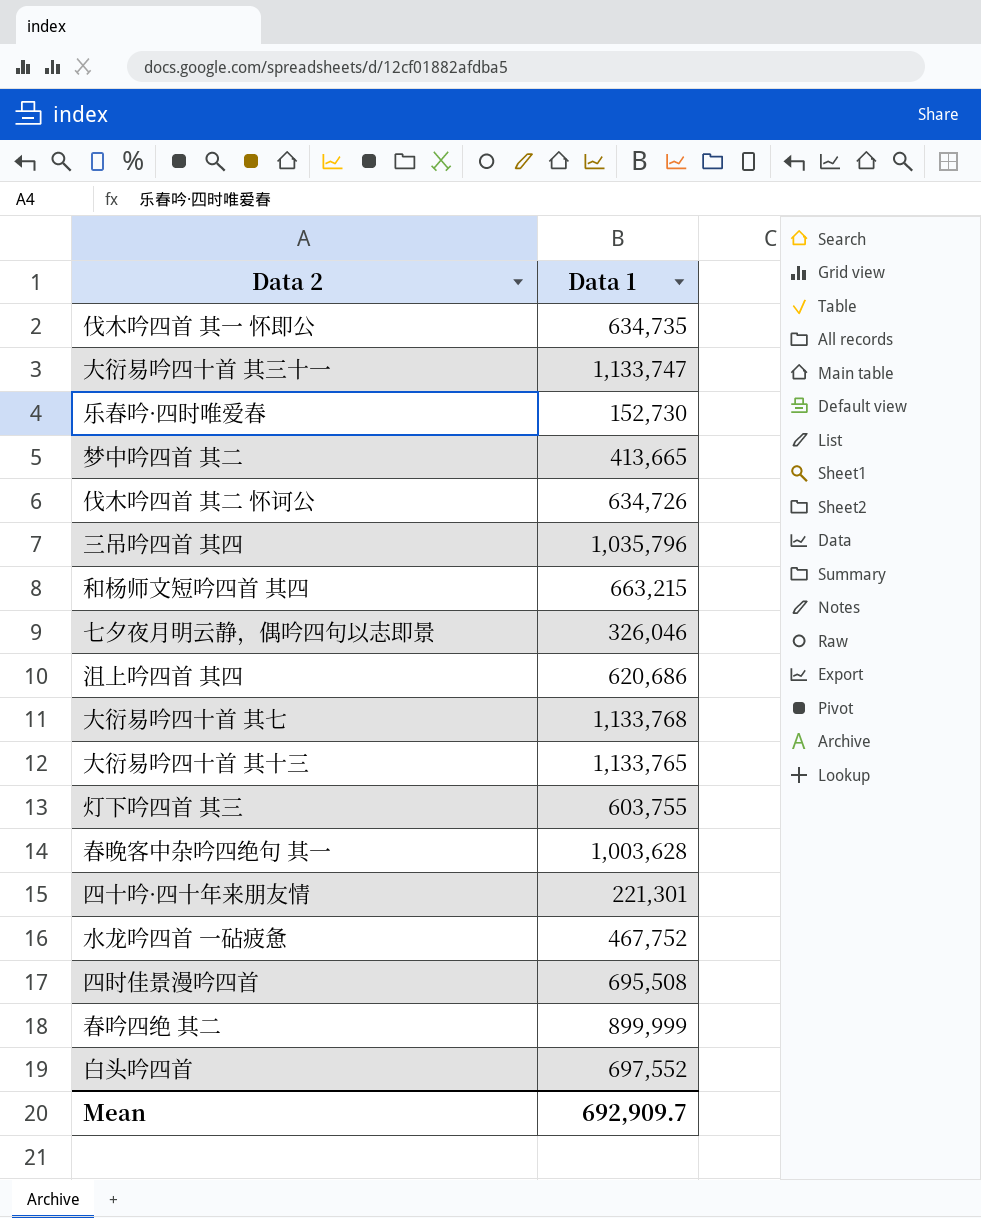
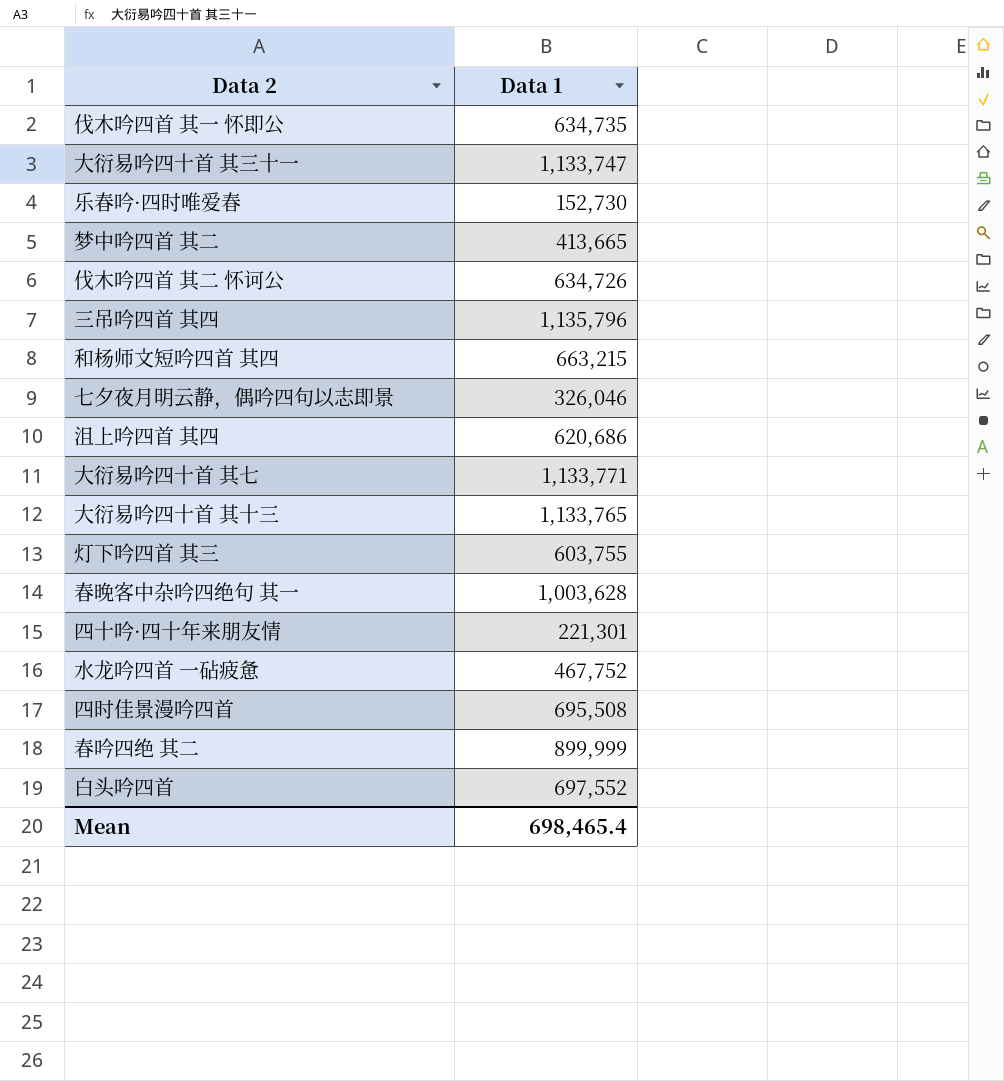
三吊吟四首 其四 | Data 1: 1,035,796 -> 1,135,796
大衍易吟四十首 其七 | Data 1: 1,133,768 -> 1,133,771
Mean | Data 1: 692,909.7 -> 698,465.4

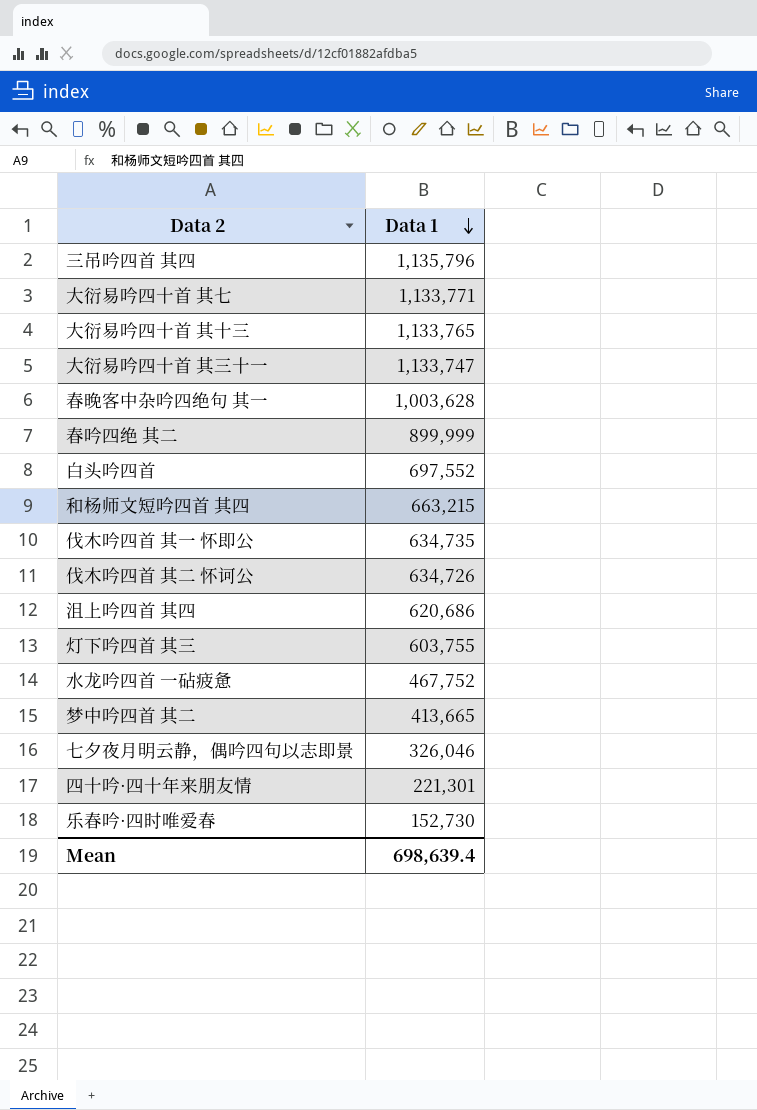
row order: none -> Data 1 descending
row 四时佳景漫吟四首: 695,508 -> none
Mean | Data 1: 698,465.4 -> 698,639.4

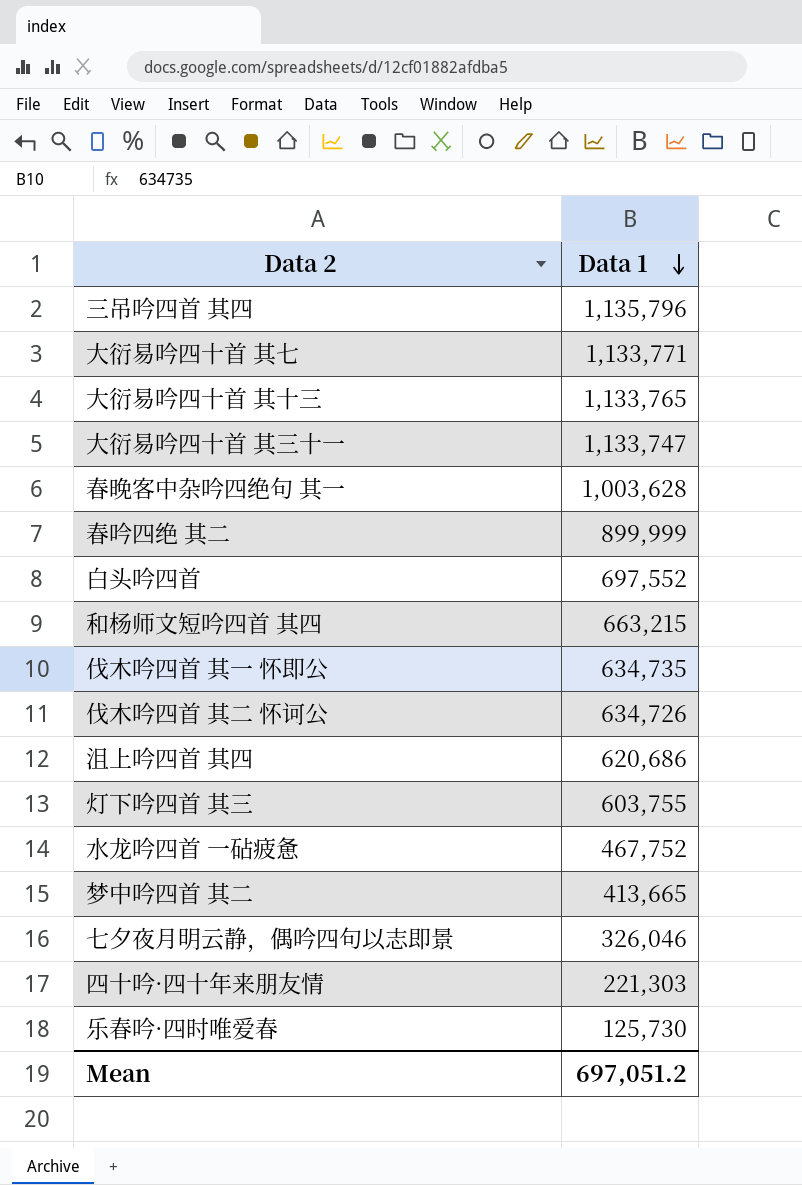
四十吟·四十年来朋友情 | Data 1: 221,301 -> 221,303
乐春吟·四时唯爱春 | Data 1: 152,730 -> 125,730
Mean | Data 1: 698,639.4 -> 697,051.2

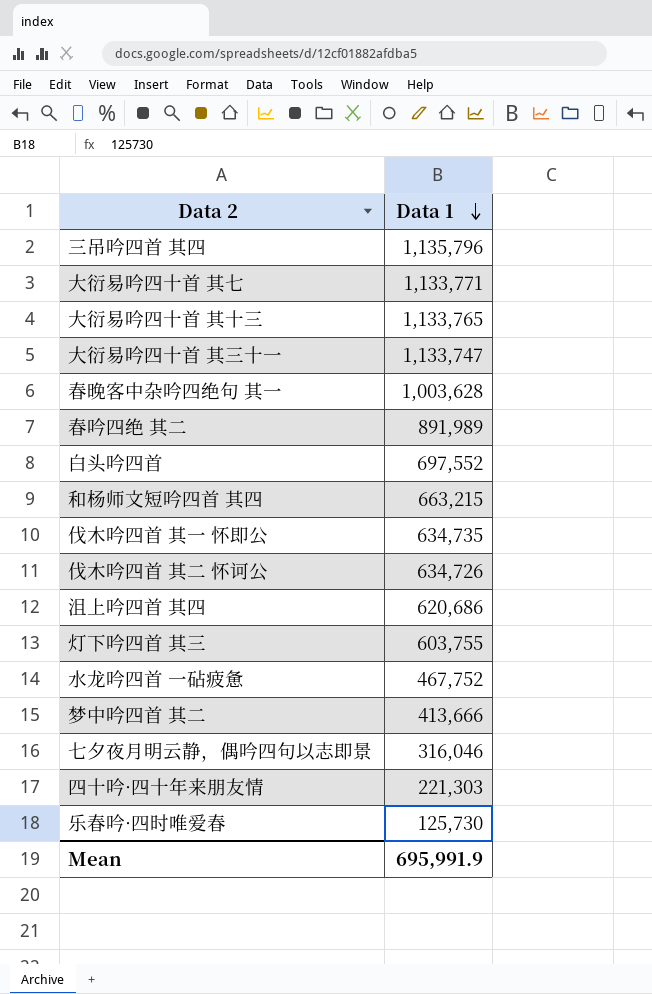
春吟四绝 其二 | Data 1: 899,999 -> 891,989
梦中吟四首 其二 | Data 1: 413,665 -> 413,666
七夕夜月明云静，偶吟四句以志即景 | Data 1: 326,046 -> 316,046
Mean | Data 1: 697,051.2 -> 695,991.9

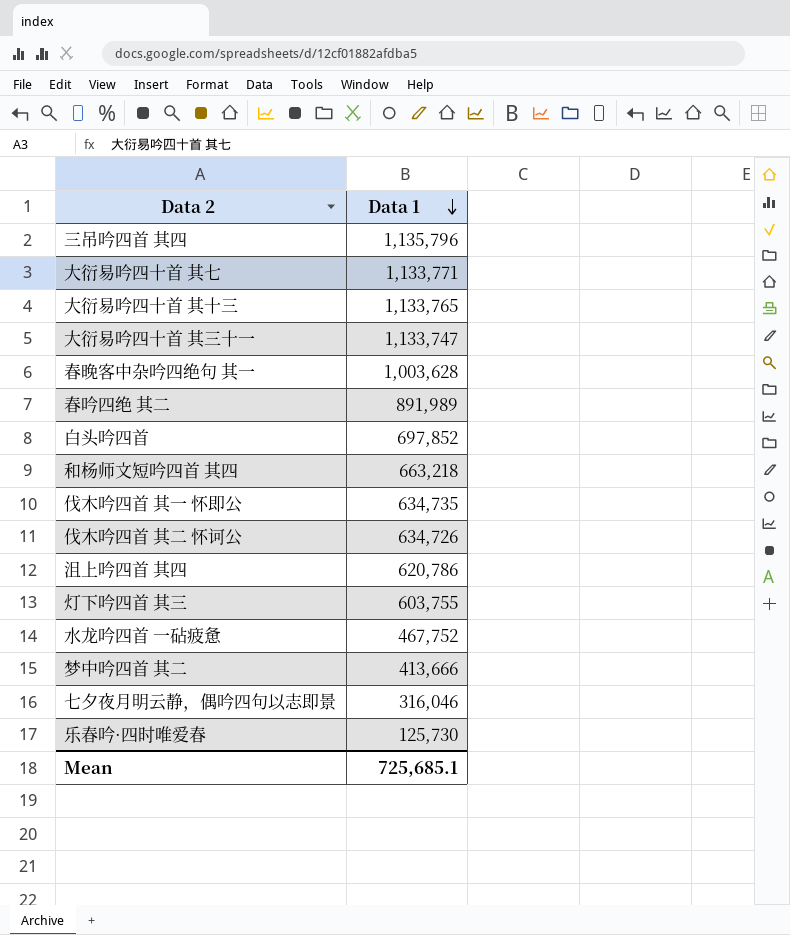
row 四十吟·四十年来朋友情: 221,303 -> none
白头吟四首 | Data 1: 697,552 -> 697,852
和杨师文短吟四首 其四 | Data 1: 663,215 -> 663,218
沮上吟四首 其四 | Data 1: 620,686 -> 620,786
Mean | Data 1: 695,991.9 -> 725,685.1

